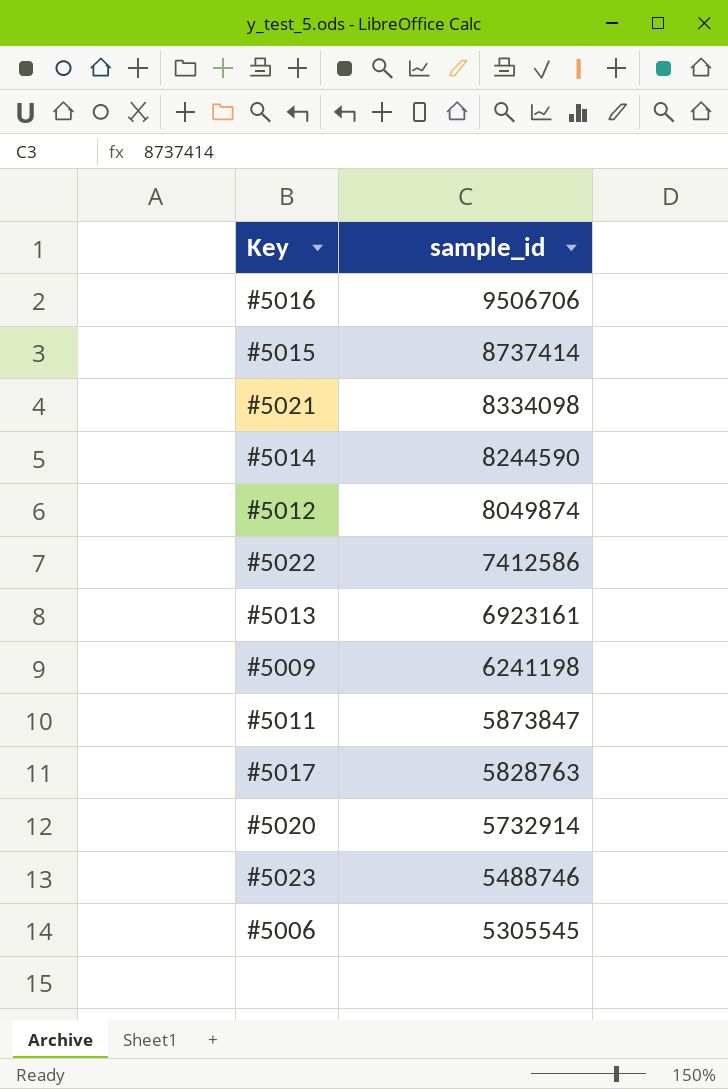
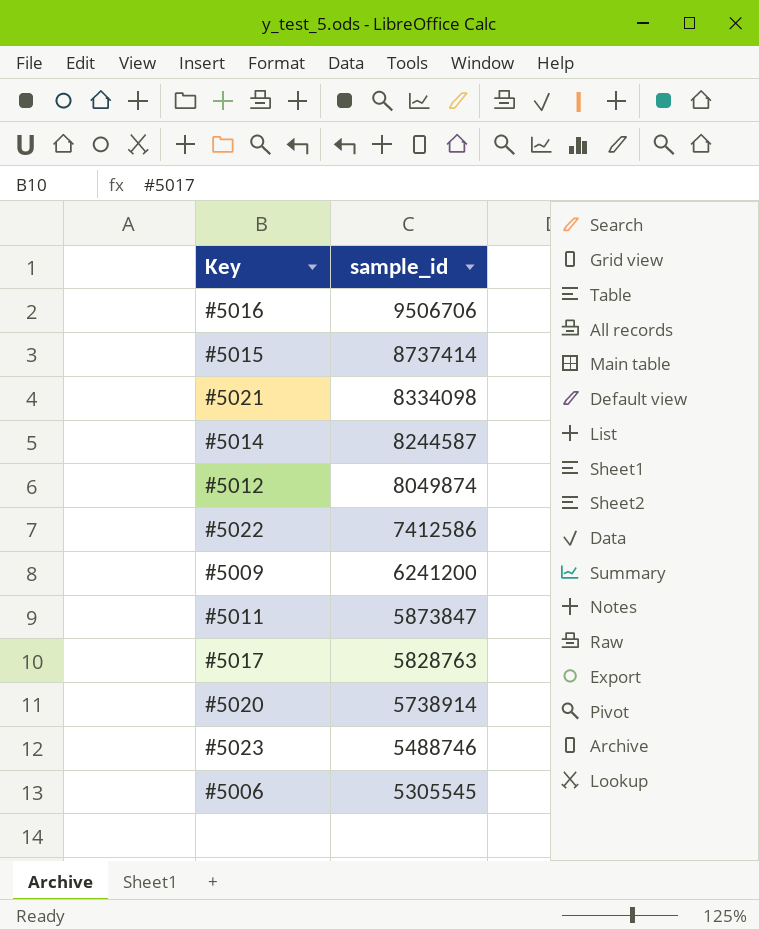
row #5013: 6923161 -> none
#5014 | sample_id: 8244590 -> 8244587
#5009 | sample_id: 6241198 -> 6241200
#5020 | sample_id: 5732914 -> 5738914

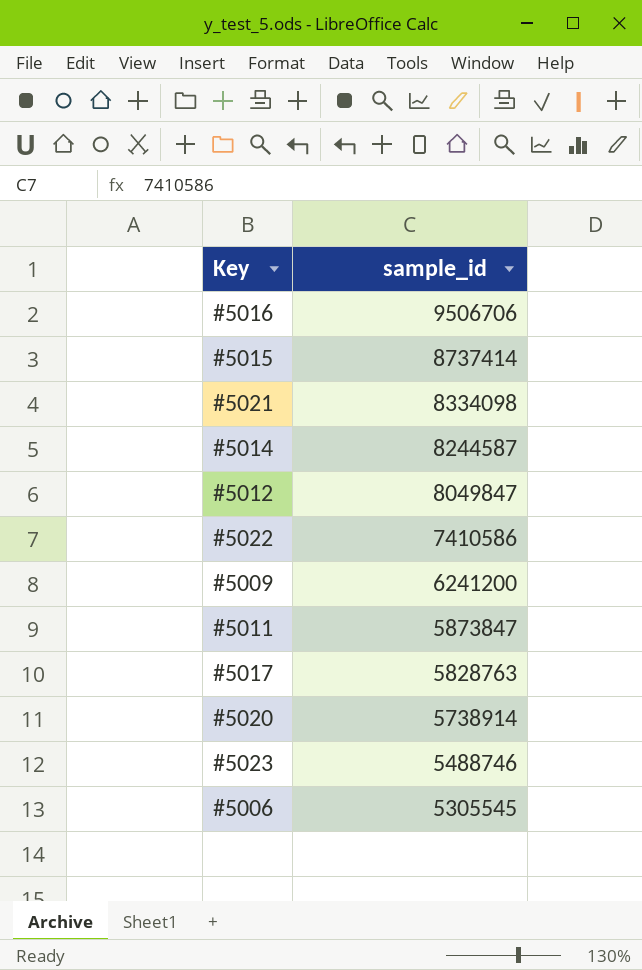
#5012 | sample_id: 8049874 -> 8049847
#5022 | sample_id: 7412586 -> 7410586

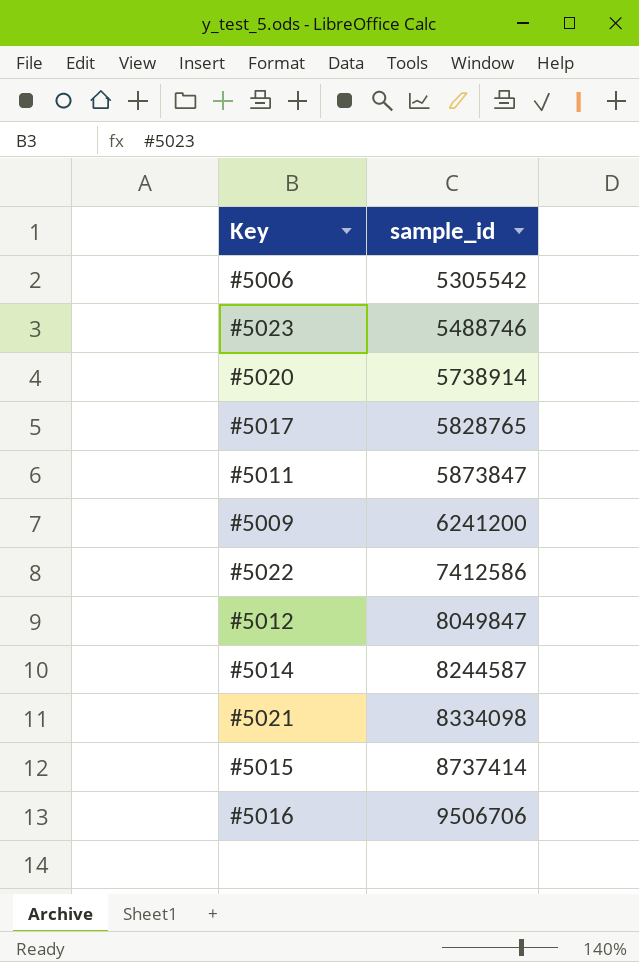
row order: sample_id descending -> sample_id ascending
#5006 | sample_id: 5305545 -> 5305542
#5017 | sample_id: 5828763 -> 5828765
#5022 | sample_id: 7410586 -> 7412586

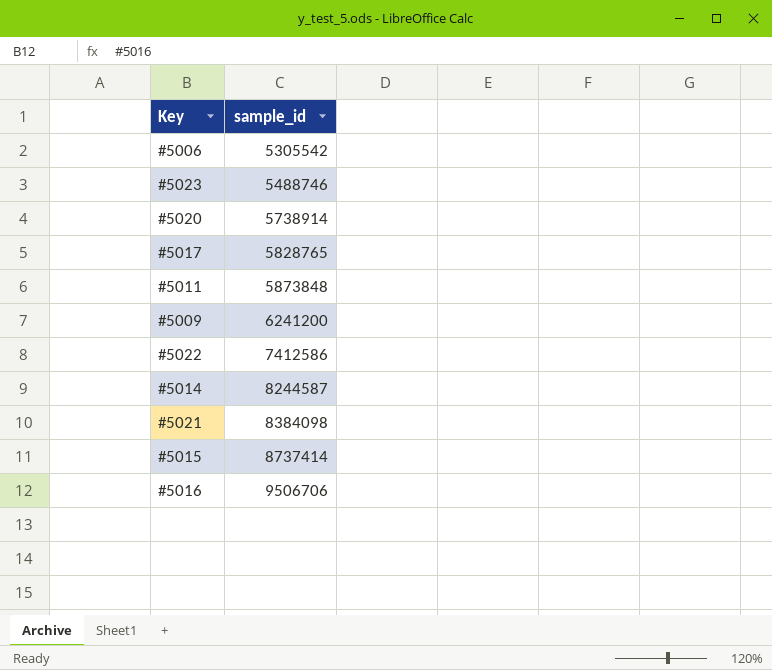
row #5012: 8049847 -> none
#5011 | sample_id: 5873847 -> 5873848
#5021 | sample_id: 8334098 -> 8384098

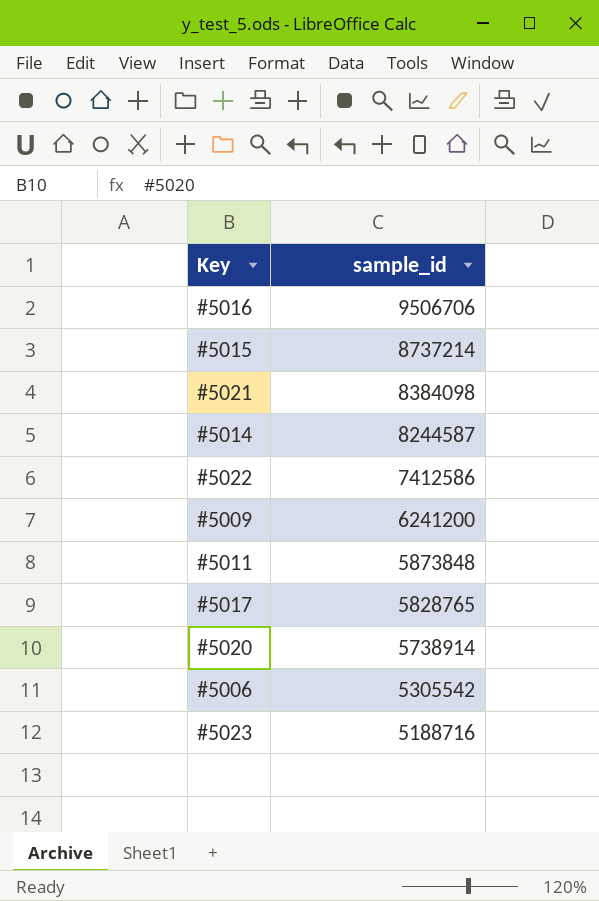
row order: sample_id ascending -> sample_id descending
#5015 | sample_id: 8737414 -> 8737214
#5023 | sample_id: 5488746 -> 5188716

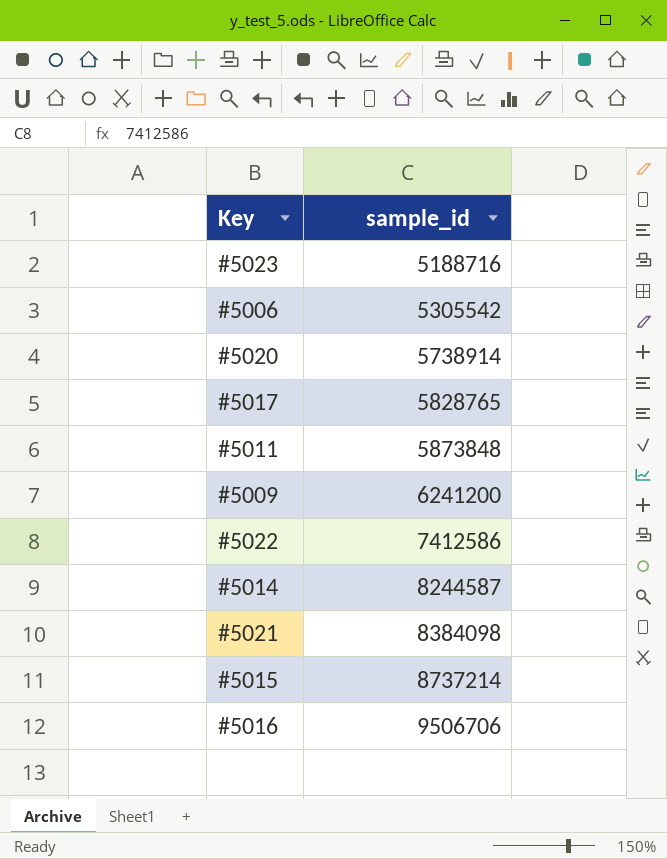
row order: sample_id descending -> sample_id ascending

